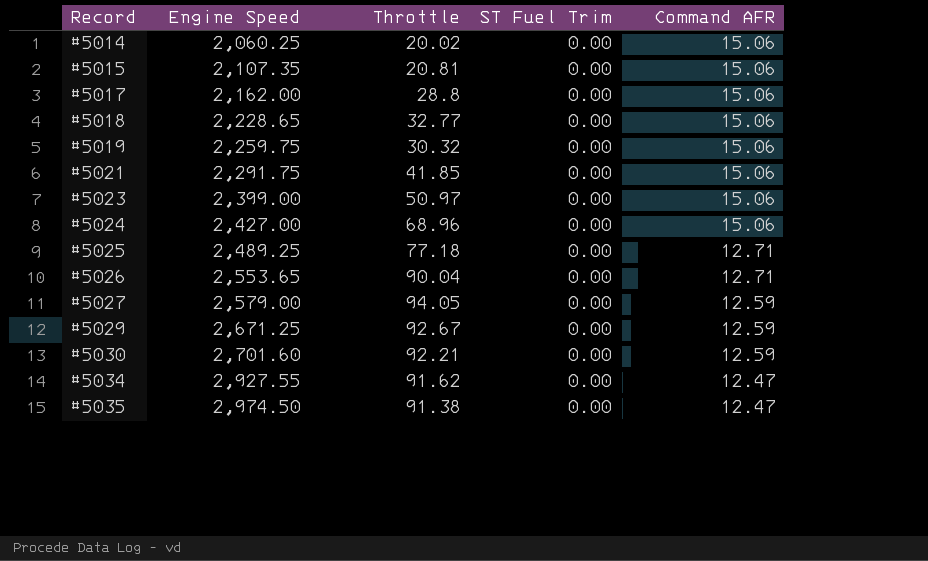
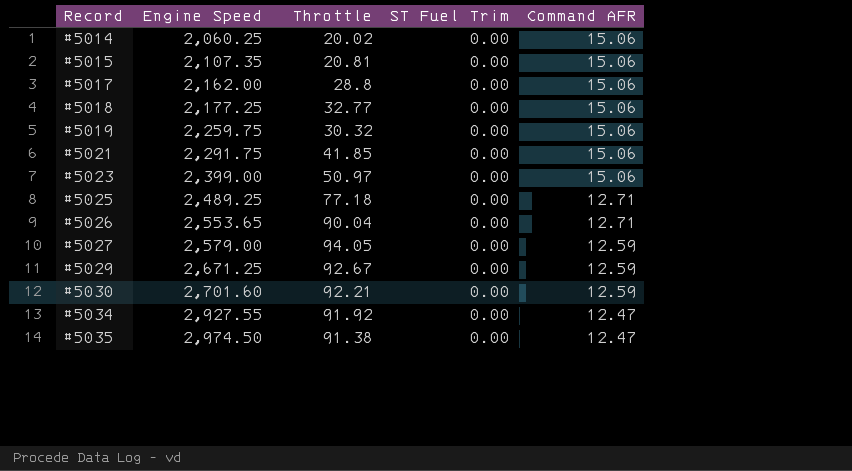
row #5024: 2,427.00 | 68.96 | 0.00 | 15.06 -> none
#5018 | Engine Speed: 2,228.65 -> 2,177.25
#5034 | Throttle: 91.62 -> 91.92

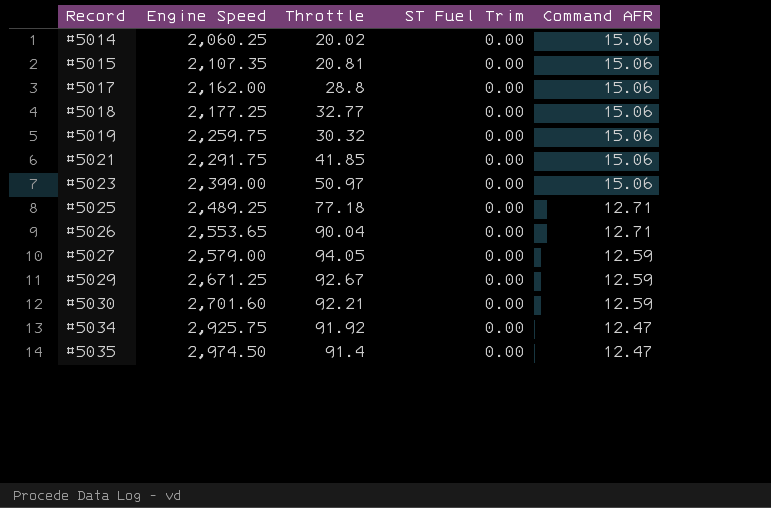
#5034 | Engine Speed: 2,927.55 -> 2,925.75
#5035 | Throttle: 91.38 -> 91.4

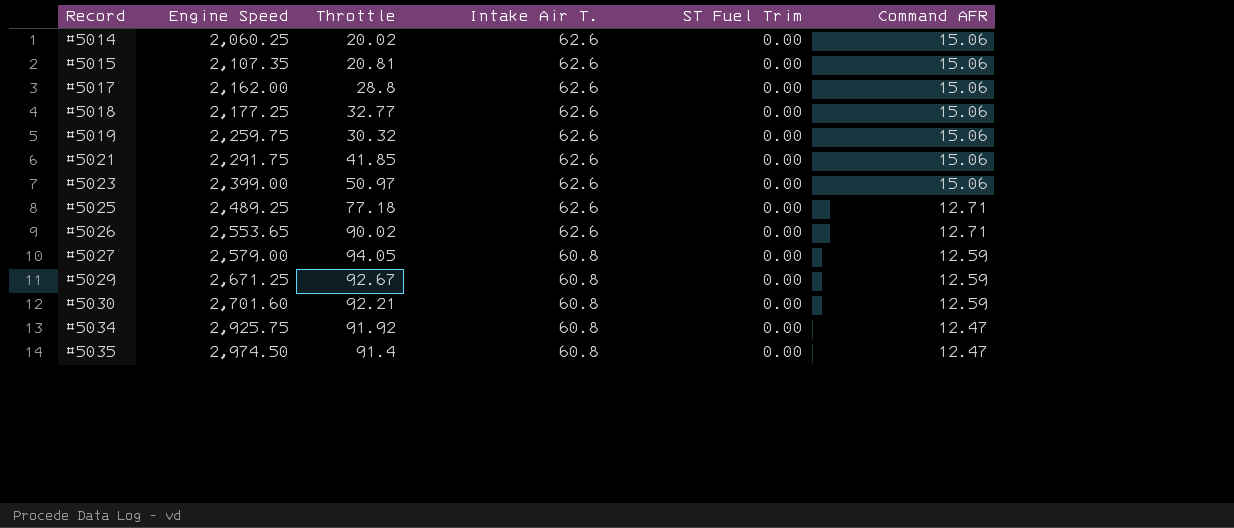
column Intake Air T. | position: none -> 4
#5026 | Throttle: 90.04 -> 90.02

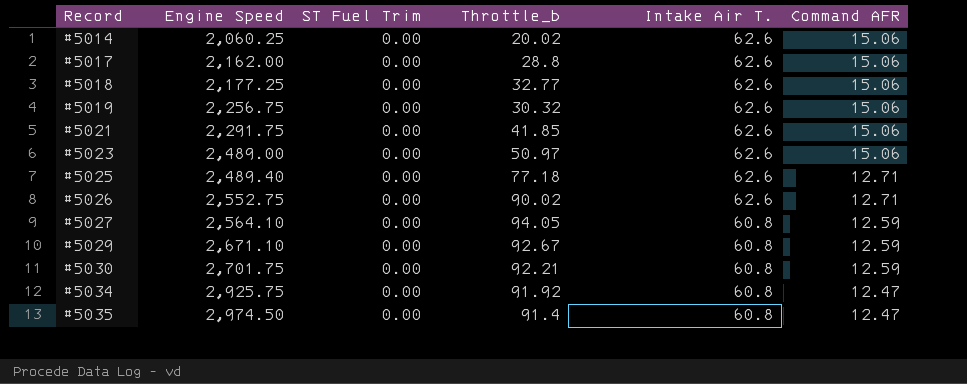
column ST Fuel Trim | position: 5 -> 3
column name: Throttle -> Throttle_b
row #5015: 2,107.35 | 20.81 | 62.6 | 0.00 | 15.06 -> none
#5019 | Engine Speed: 2,259.75 -> 2,256.75
#5023 | Engine Speed: 2,399.00 -> 2,489.00
#5025 | Engine Speed: 2,489.25 -> 2,489.40
#5026 | Engine Speed: 2,553.65 -> 2,552.75
#5027 | Engine Speed: 2,579.00 -> 2,564.10
#5029 | Engine Speed: 2,671.25 -> 2,671.10
#5030 | Engine Speed: 2,701.60 -> 2,701.75

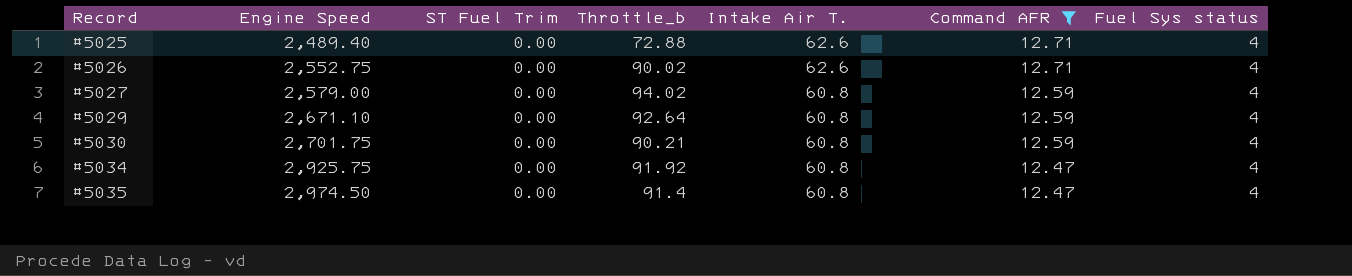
filter: none -> Command AFR != 15.06
column Fuel Sys status | position: none -> 7
#5025 | Throttle_b: 77.18 -> 72.88
#5027 | Engine Speed: 2,564.10 -> 2,579.00
#5027 | Throttle_b: 94.05 -> 94.02
#5029 | Throttle_b: 92.67 -> 92.64
#5030 | Throttle_b: 92.21 -> 90.21

